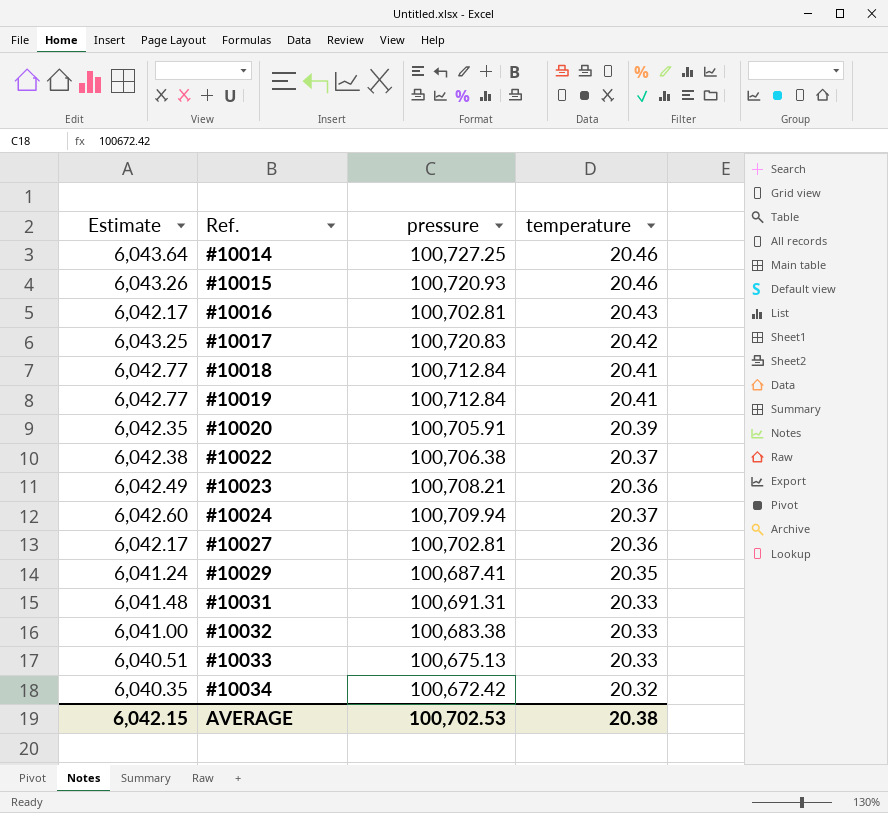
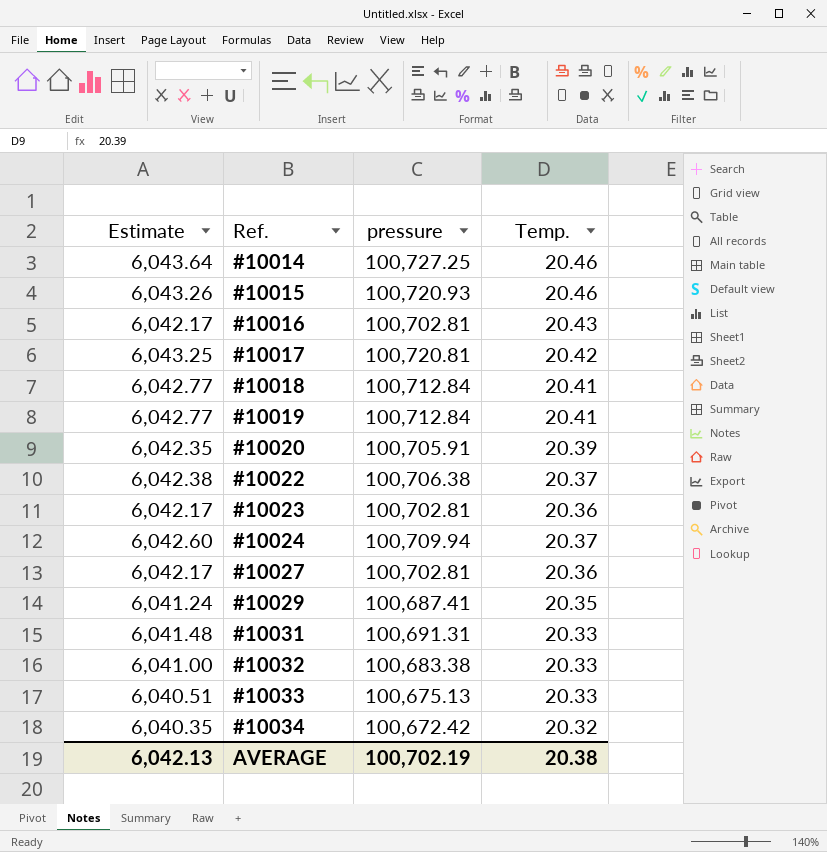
column name: temperature -> Temp.
#10017 | pressure: 100,720.83 -> 100,720.81
#10023 | Estimate: 6,042.49 -> 6,042.17
#10023 | pressure: 100,708.21 -> 100,702.81
AVERAGE | Estimate: 6,042.15 -> 6,042.13
AVERAGE | pressure: 100,702.53 -> 100,702.19

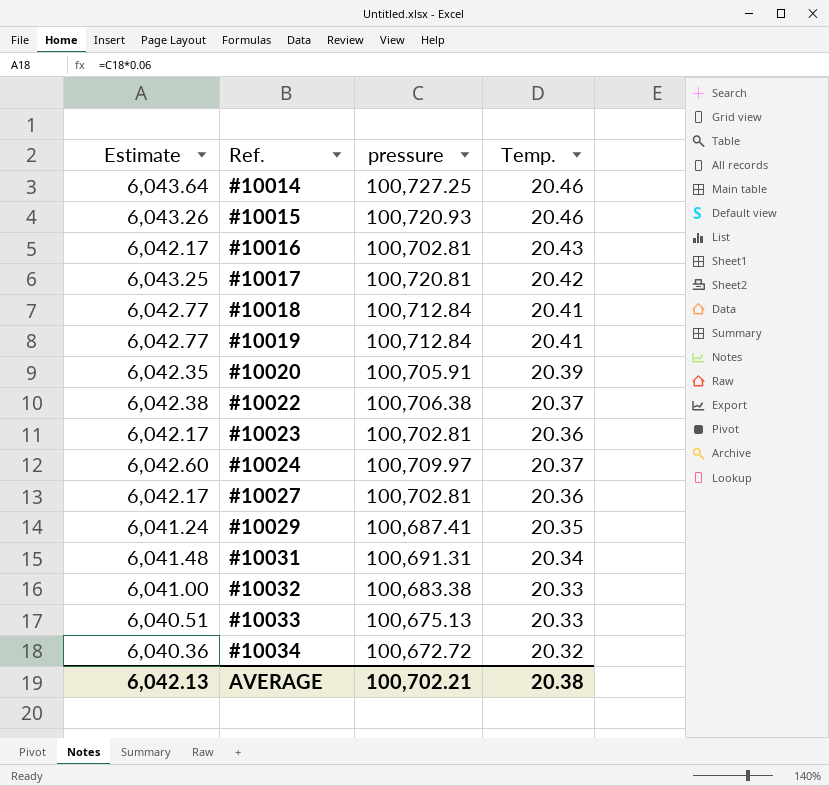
#10024 | pressure: 100,709.94 -> 100,709.97
#10031 | Temp.: 20.33 -> 20.34
#10034 | Estimate: 6,040.35 -> 6,040.36
#10034 | pressure: 100,672.42 -> 100,672.72
AVERAGE | pressure: 100,702.19 -> 100,702.21

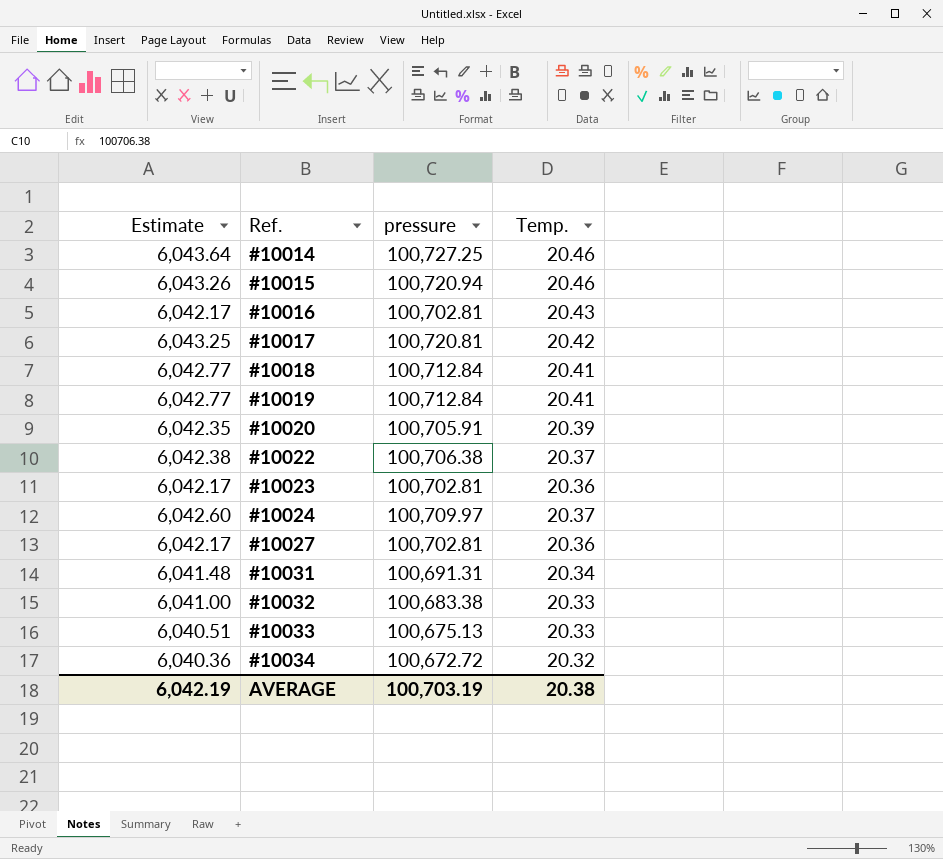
row #10029: 6,041.24 | 100,687.41 | 20.35 -> none
#10015 | pressure: 100,720.93 -> 100,720.94
AVERAGE | Estimate: 6,042.13 -> 6,042.19
AVERAGE | pressure: 100,702.21 -> 100,703.19

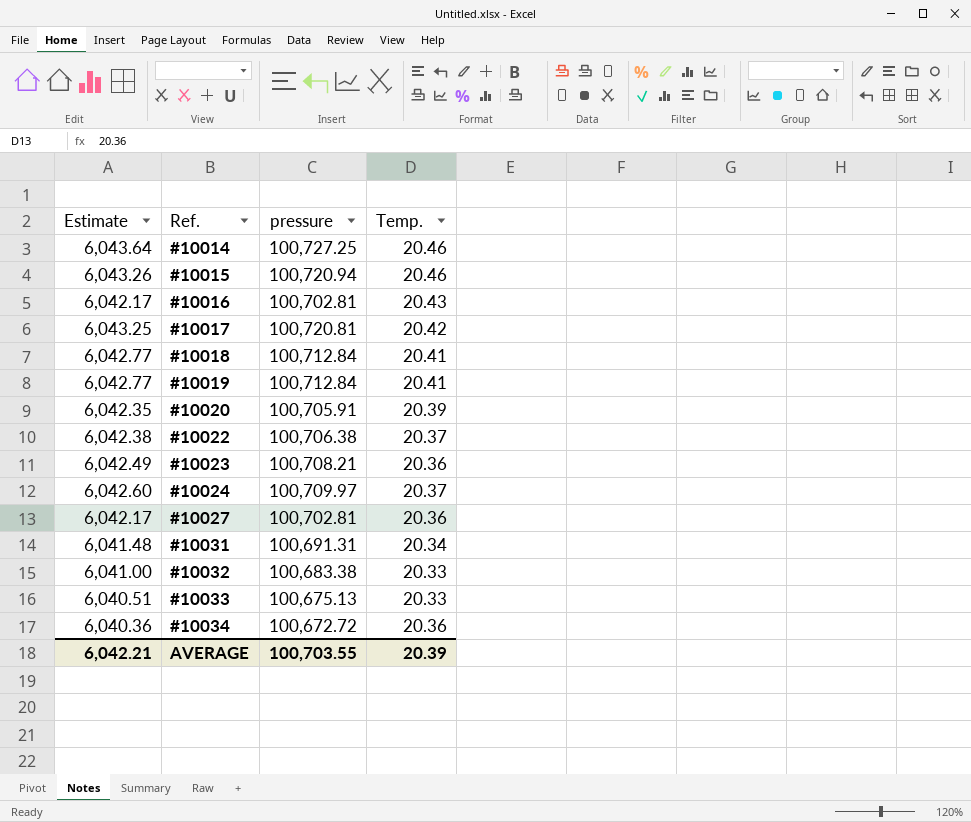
#10023 | Estimate: 6,042.17 -> 6,042.49
#10023 | pressure: 100,702.81 -> 100,708.21
#10034 | Temp.: 20.32 -> 20.36
AVERAGE | Estimate: 6,042.19 -> 6,042.21
AVERAGE | pressure: 100,703.19 -> 100,703.55
AVERAGE | Temp.: 20.38 -> 20.39

